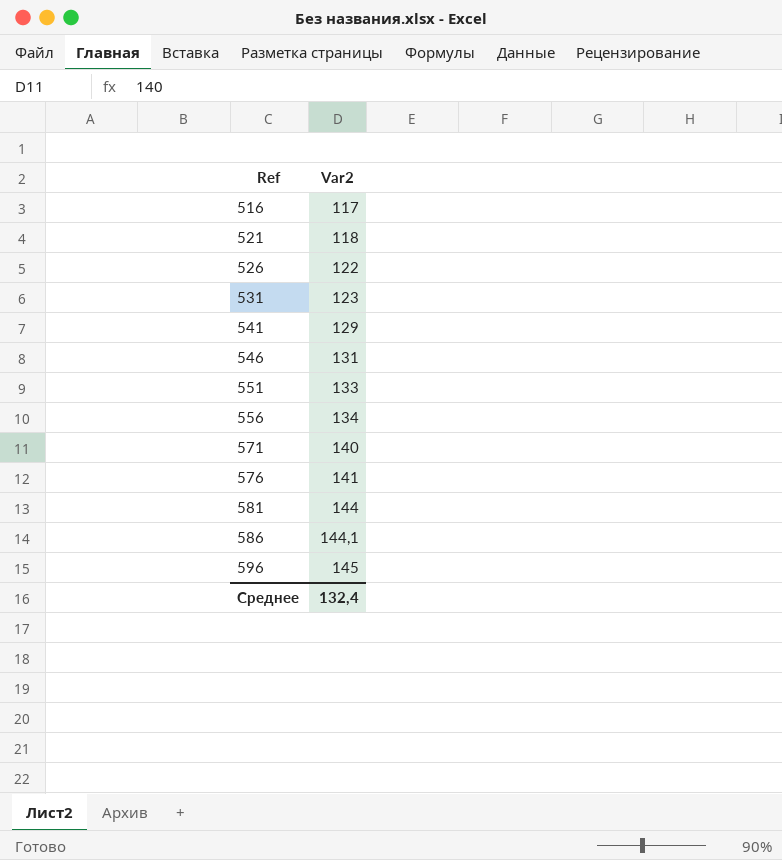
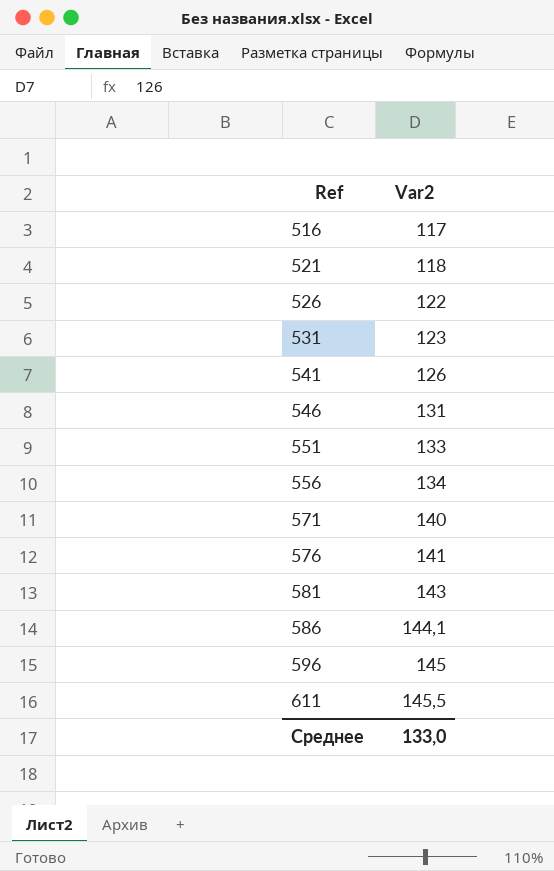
541 | Var2: 129 -> 126
581 | Var2: 144 -> 143
row 611: none -> 145,5
Среднее | Var2: 132,4 -> 133,0

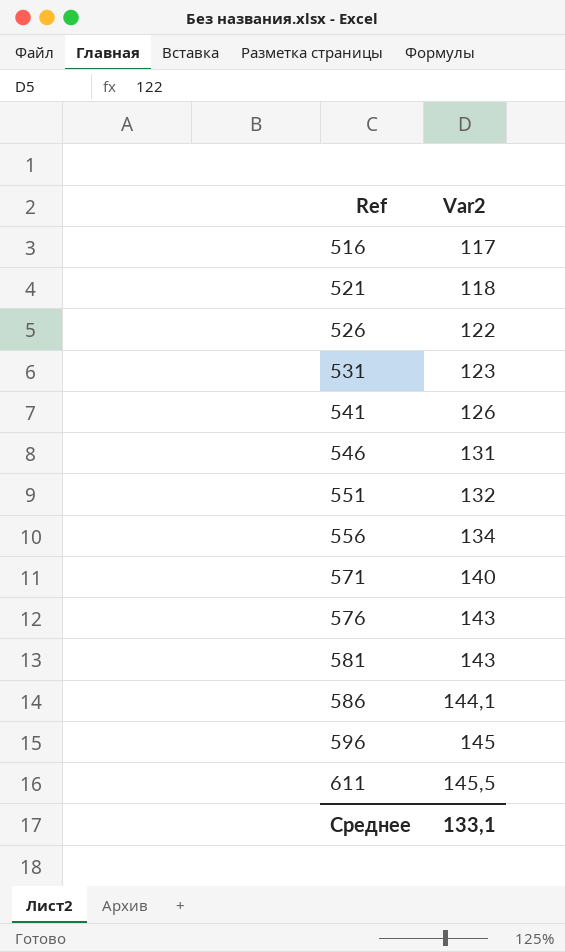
551 | Var2: 133 -> 132
576 | Var2: 141 -> 143
Среднее | Var2: 133,0 -> 133,1

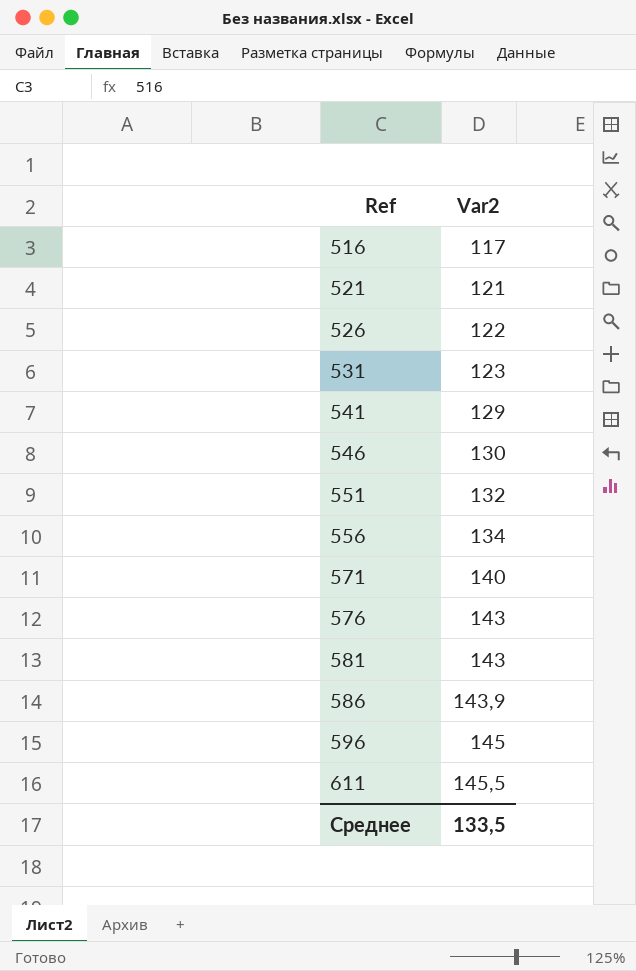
521 | Var2: 118 -> 121
541 | Var2: 126 -> 129
546 | Var2: 131 -> 130
586 | Var2: 144,1 -> 143,9
Среднее | Var2: 133,1 -> 133,5

